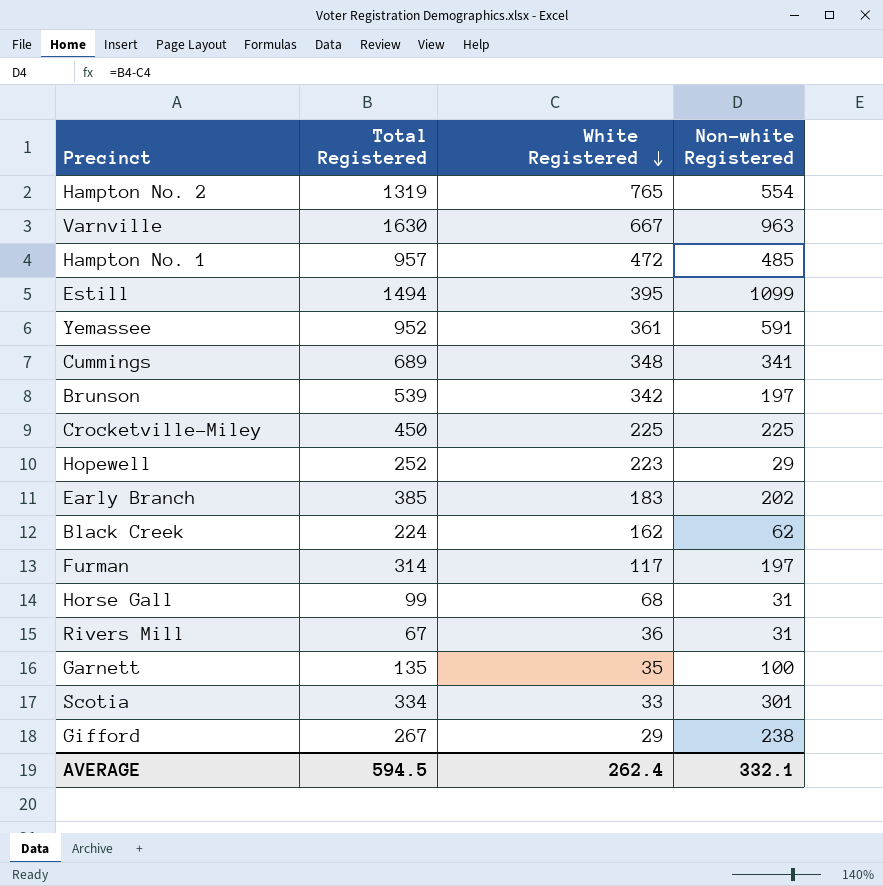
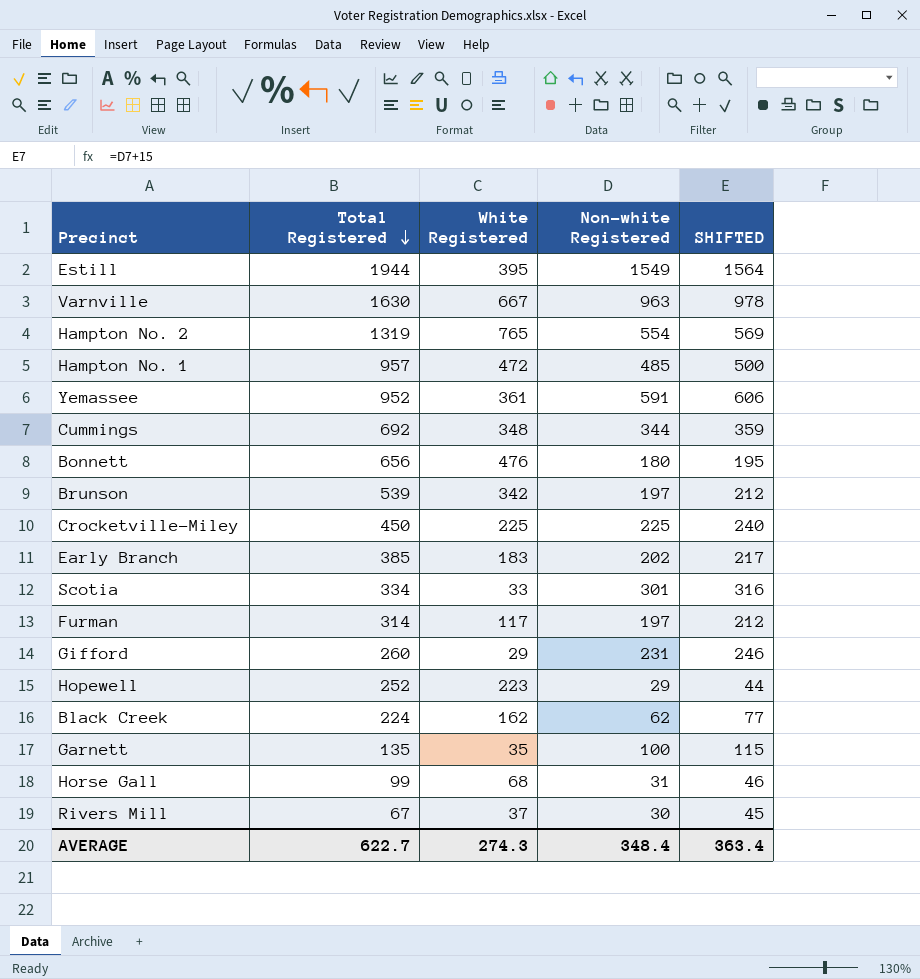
row order: White Registered descending -> Total Registered descending
column SHIFTED | formula: none -> [Non-white Registered] + 15
Estill | Total Registered: 1494 -> 1944
Estill | Non-white Registered: 1099 -> 1549
Cummings | Total Registered: 689 -> 692
Cummings | Non-white Registered: 341 -> 344
row Bonnett: none -> 656 | 476 | 180 | 195
Gifford | Total Registered: 267 -> 260
Gifford | Non-white Registered: 238 -> 231
Rivers Mill | White Registered: 36 -> 37
Rivers Mill | Non-white Registered: 31 -> 30
AVERAGE | Total Registered: 594.5 -> 622.7
AVERAGE | White Registered: 262.4 -> 274.3
AVERAGE | Non-white Registered: 332.1 -> 348.4

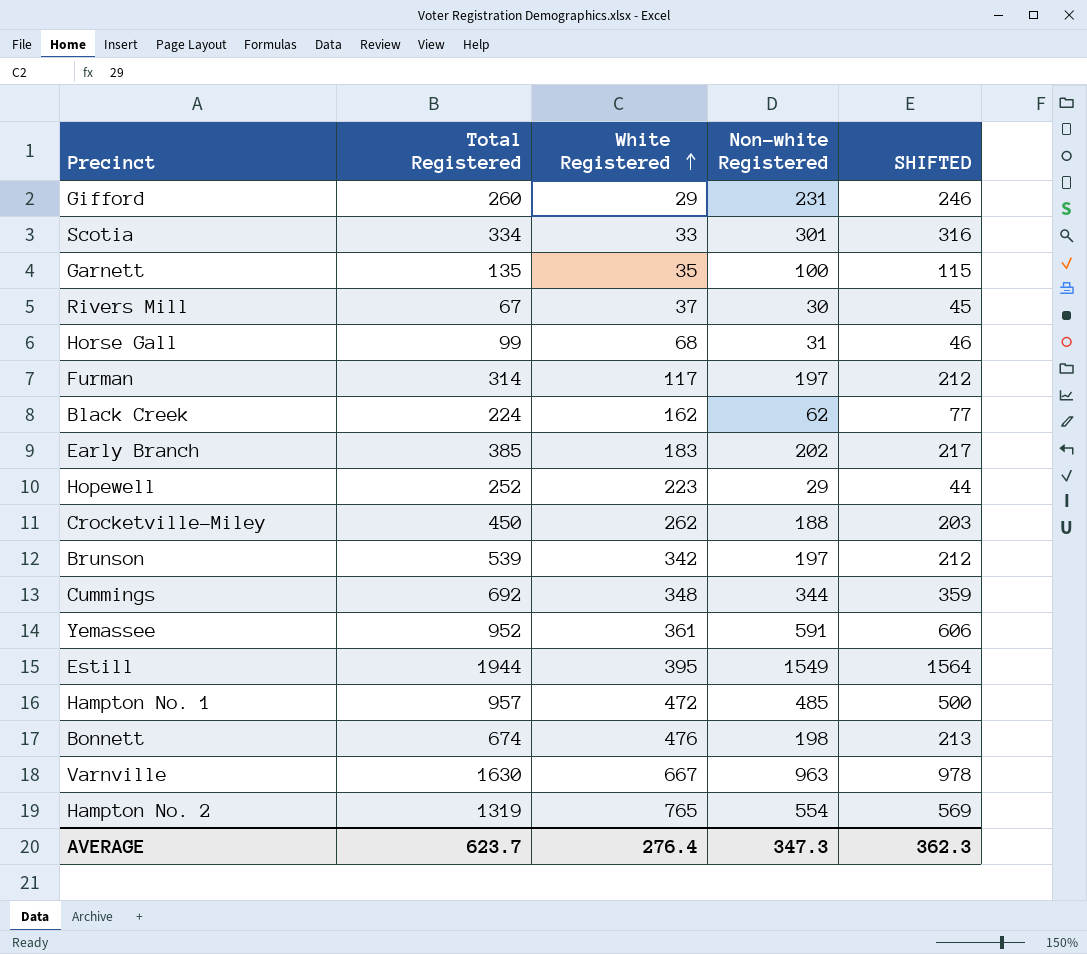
row order: Total Registered descending -> White Registered ascending
Crocketville-Miley | White Registered: 225 -> 262
Crocketville-Miley | Non-white Registered: 225 -> 188
Crocketville-Miley | SHIFTED: 240 -> 203
Bonnett | Total Registered: 656 -> 674
Bonnett | Non-white Registered: 180 -> 198
Bonnett | SHIFTED: 195 -> 213
AVERAGE | Total Registered: 622.7 -> 623.7
AVERAGE | White Registered: 274.3 -> 276.4
AVERAGE | Non-white Registered: 348.4 -> 347.3
AVERAGE | SHIFTED: 363.4 -> 362.3

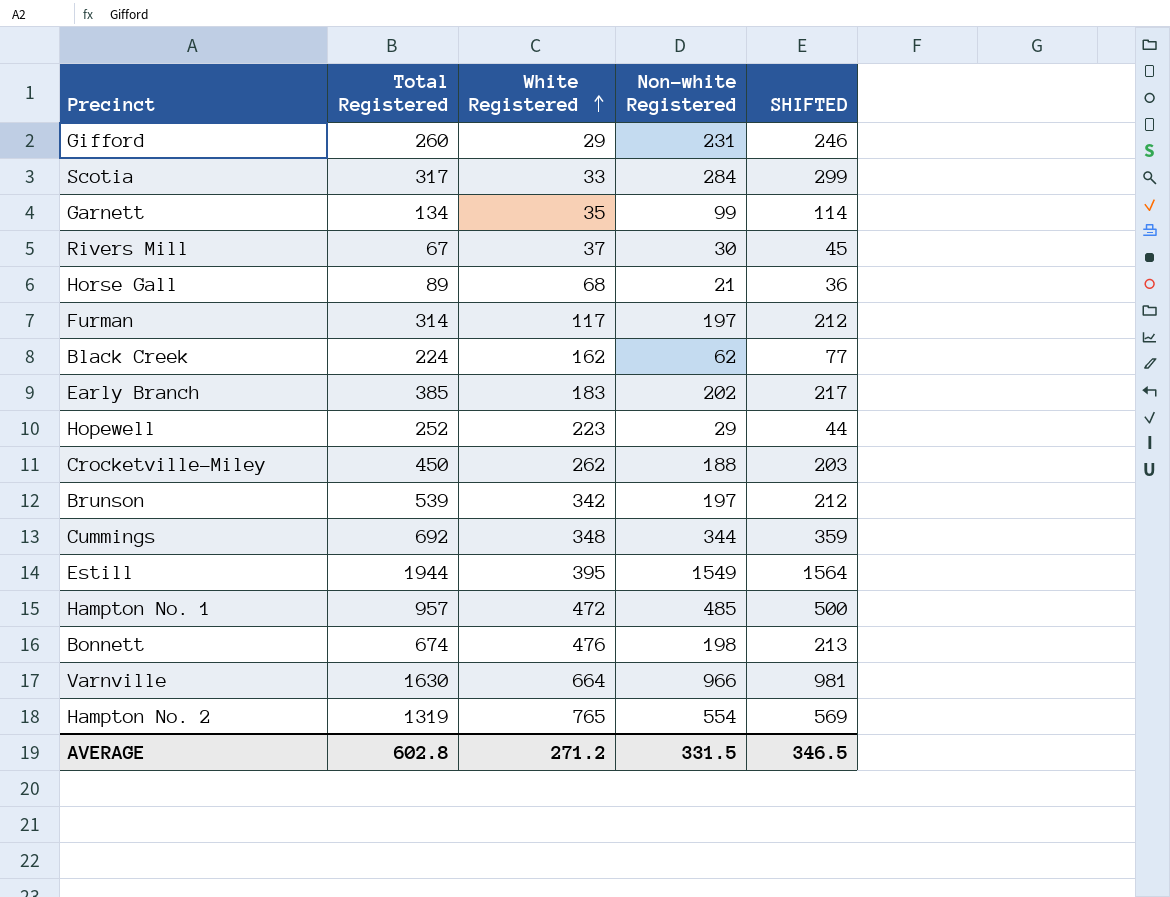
row Yemassee: 952 | 361 | 591 | 606 -> none
Scotia | Total Registered: 334 -> 317
Scotia | Non-white Registered: 301 -> 284
Scotia | SHIFTED: 316 -> 299
Garnett | Total Registered: 135 -> 134
Garnett | Non-white Registered: 100 -> 99
Garnett | SHIFTED: 115 -> 114
Horse Gall | Total Registered: 99 -> 89
Horse Gall | Non-white Registered: 31 -> 21
Horse Gall | SHIFTED: 46 -> 36
Varnville | White Registered: 667 -> 664
Varnville | Non-white Registered: 963 -> 966
Varnville | SHIFTED: 978 -> 981
AVERAGE | Total Registered: 623.7 -> 602.8
AVERAGE | White Registered: 276.4 -> 271.2
AVERAGE | Non-white Registered: 347.3 -> 331.5
AVERAGE | SHIFTED: 362.3 -> 346.5

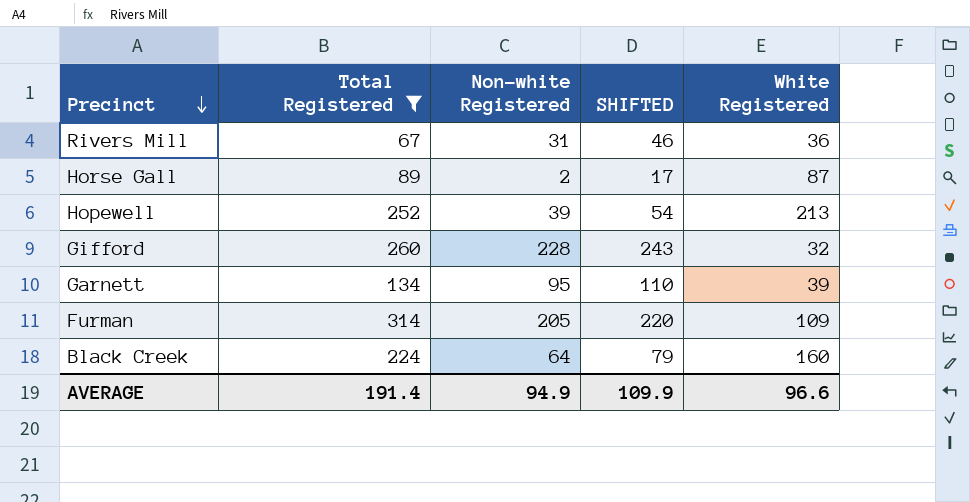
filter: none -> Total Registered <= 314
row order: White Registered ascending -> Precinct descending
column White Registered | position: 3 -> 5
Rivers Mill | Non-white Registered: 30 -> 31
Rivers Mill | SHIFTED: 45 -> 46
Rivers Mill | White Registered: 37 -> 36
Horse Gall | Non-white Registered: 21 -> 2
Horse Gall | SHIFTED: 36 -> 17
Horse Gall | White Registered: 68 -> 87
Hopewell | Non-white Registered: 29 -> 39
Hopewell | SHIFTED: 44 -> 54
Hopewell | White Registered: 223 -> 213
Gifford | Non-white Registered: 231 -> 228
Gifford | SHIFTED: 246 -> 243
Gifford | White Registered: 29 -> 32
Garnett | Non-white Registered: 99 -> 95
Garnett | SHIFTED: 114 -> 110
Garnett | White Registered: 35 -> 39
Furman | Non-white Registered: 197 -> 205
Furman | SHIFTED: 212 -> 220
Furman | White Registered: 117 -> 109
Black Creek | Non-white Registered: 62 -> 64
Black Creek | SHIFTED: 77 -> 79
Black Creek | White Registered: 162 -> 160
AVERAGE | Total Registered: 602.8 -> 191.4
AVERAGE | Non-white Registered: 331.5 -> 94.9
AVERAGE | SHIFTED: 346.5 -> 109.9
AVERAGE | White Registered: 271.2 -> 96.6

